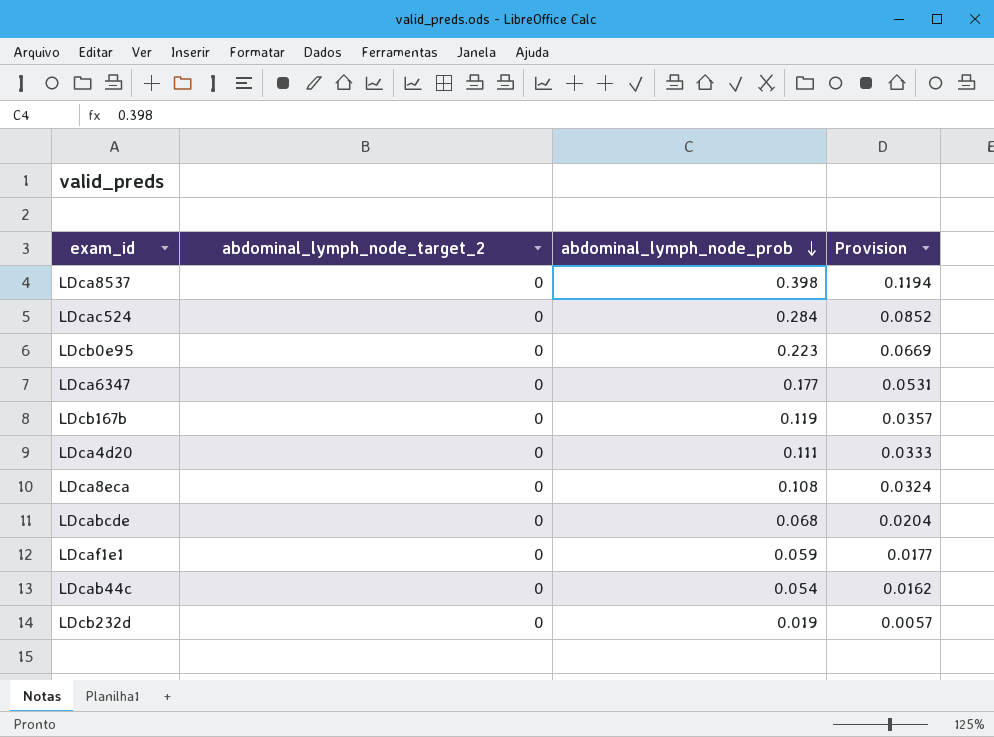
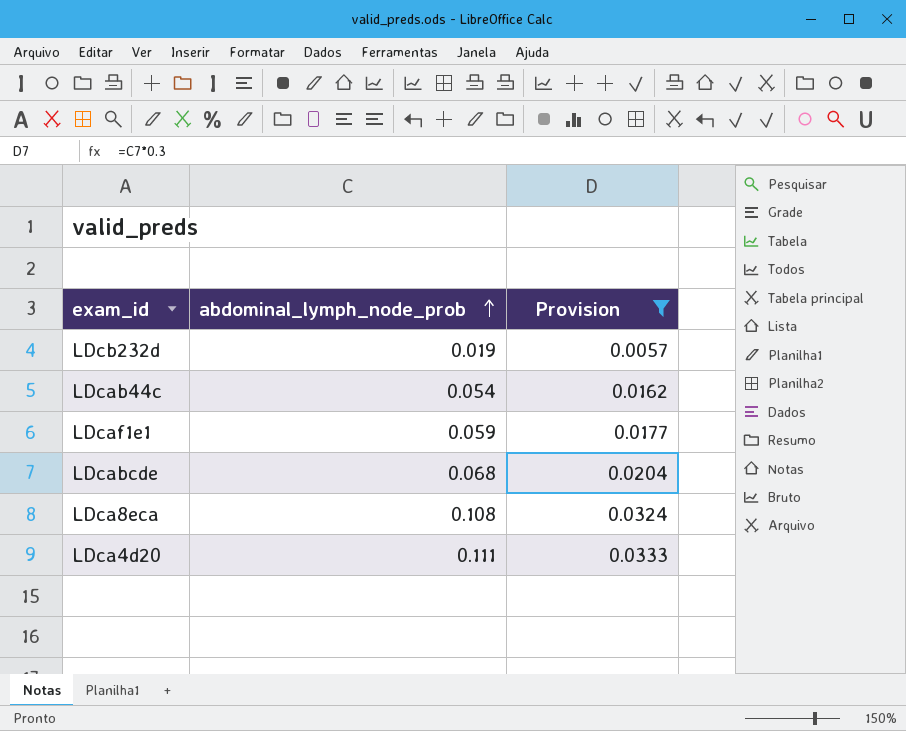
filter: none -> Provision <= 0.0333
row order: abdominal_lymph_node_prob descending -> abdominal_lymph_node_prob ascending
column abdominal_lymph_node_target_2 | position: 2 -> none

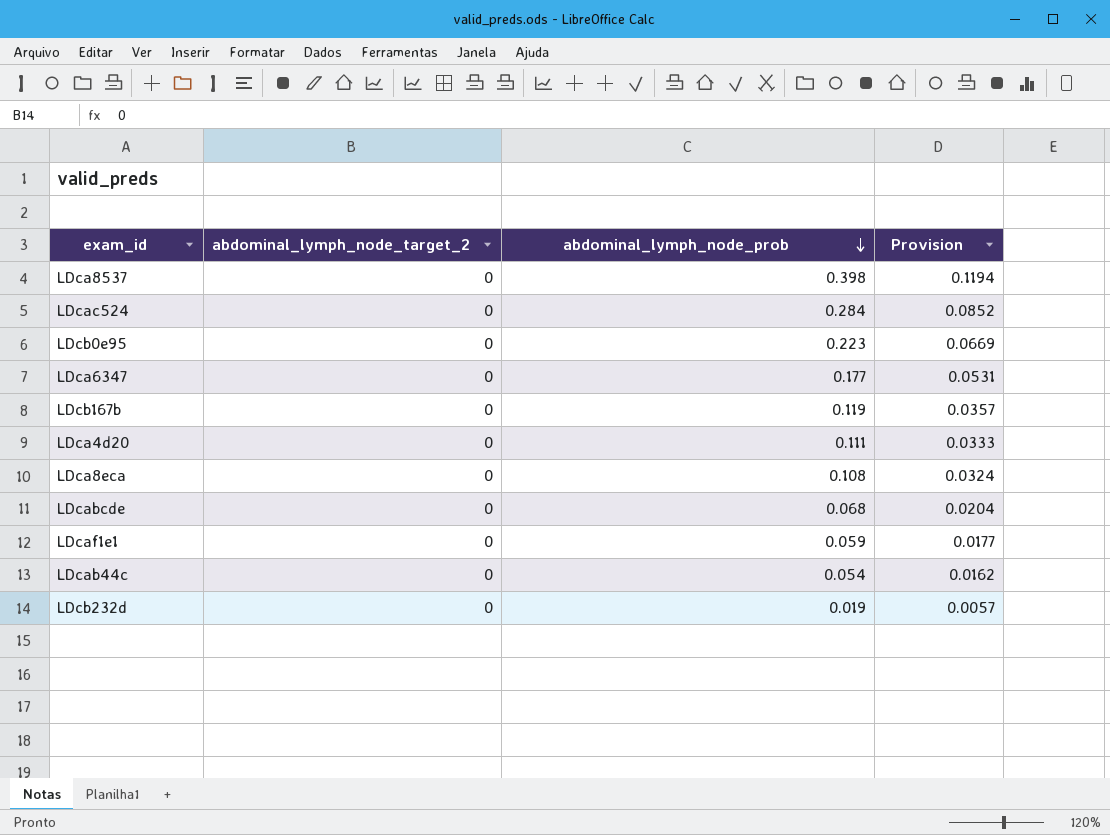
filter: Provision <= 0.0333 -> none
row order: abdominal_lymph_node_prob ascending -> abdominal_lymph_node_prob descending
column abdominal_lymph_node_target_2 | position: none -> 2

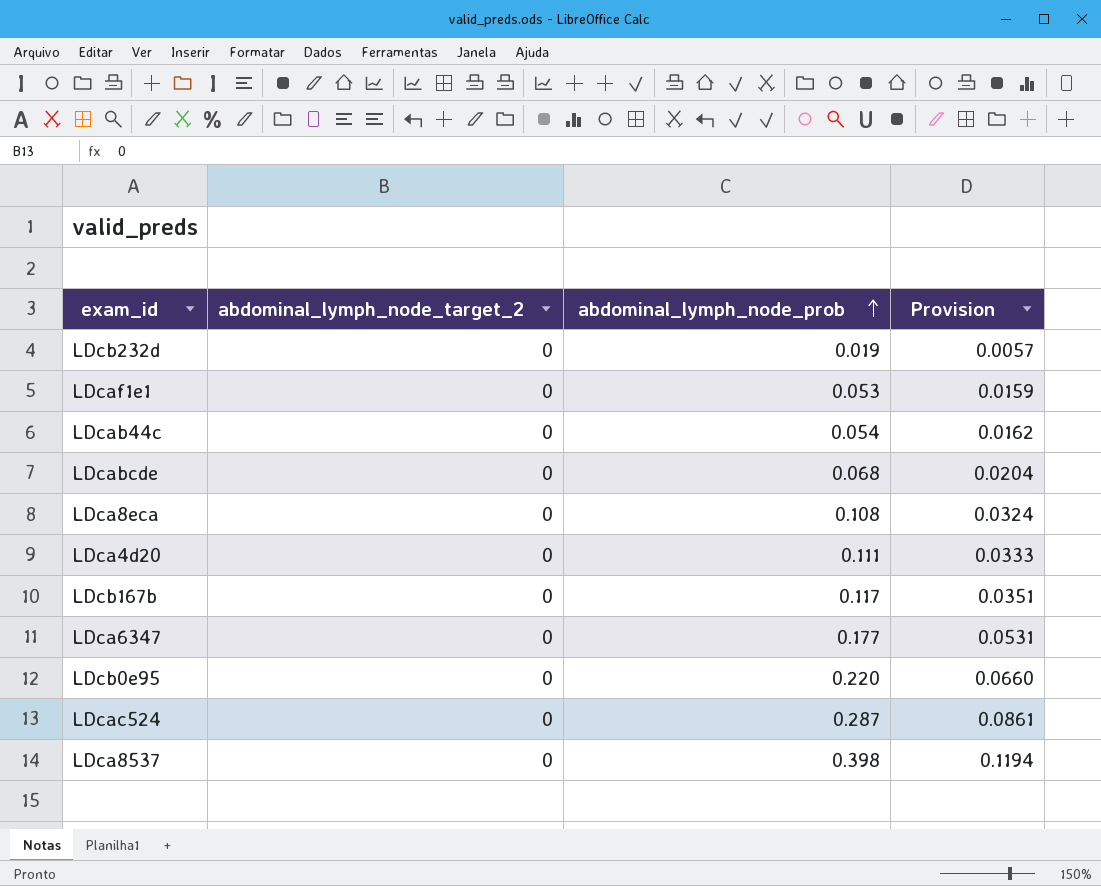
row order: abdominal_lymph_node_prob descending -> abdominal_lymph_node_prob ascending
LDcaf1e1 | abdominal_lymph_node_prob: 0.059 -> 0.053
LDcaf1e1 | Provision: 0.0177 -> 0.0159
LDcb167b | abdominal_lymph_node_prob: 0.119 -> 0.117
LDcb167b | Provision: 0.0357 -> 0.0351
LDcb0e95 | abdominal_lymph_node_prob: 0.223 -> 0.220
LDcb0e95 | Provision: 0.0669 -> 0.0660
LDcac524 | abdominal_lymph_node_prob: 0.284 -> 0.287
LDcac524 | Provision: 0.0852 -> 0.0861

